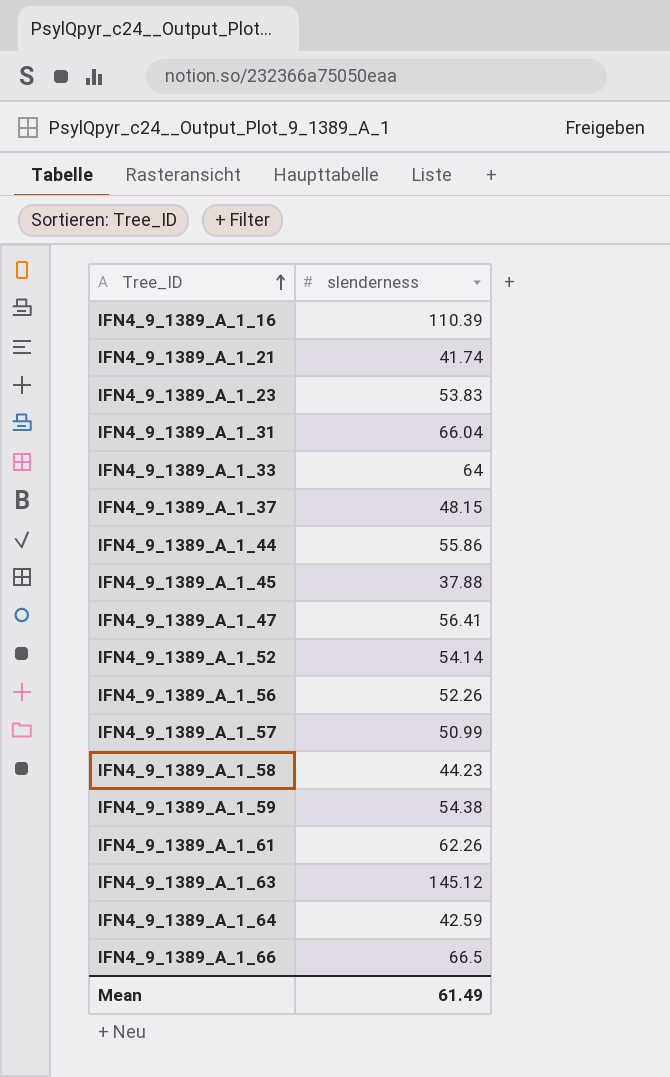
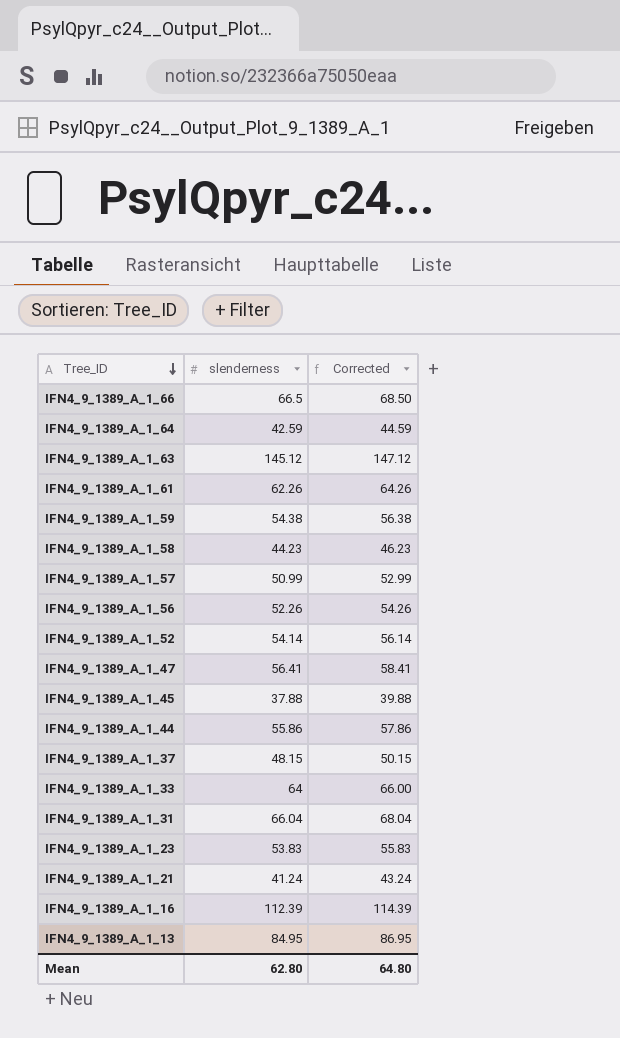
row order: Tree_ID ascending -> Tree_ID descending
column Corrected | formula: none -> [slenderness] + 2
IFN4_9_1389_A_1_21 | slenderness: 41.74 -> 41.24
IFN4_9_1389_A_1_16 | slenderness: 110.39 -> 112.39
row IFN4_9_1389_A_1_13: none -> 84.95 | 86.95
Mean | slenderness: 61.49 -> 62.80

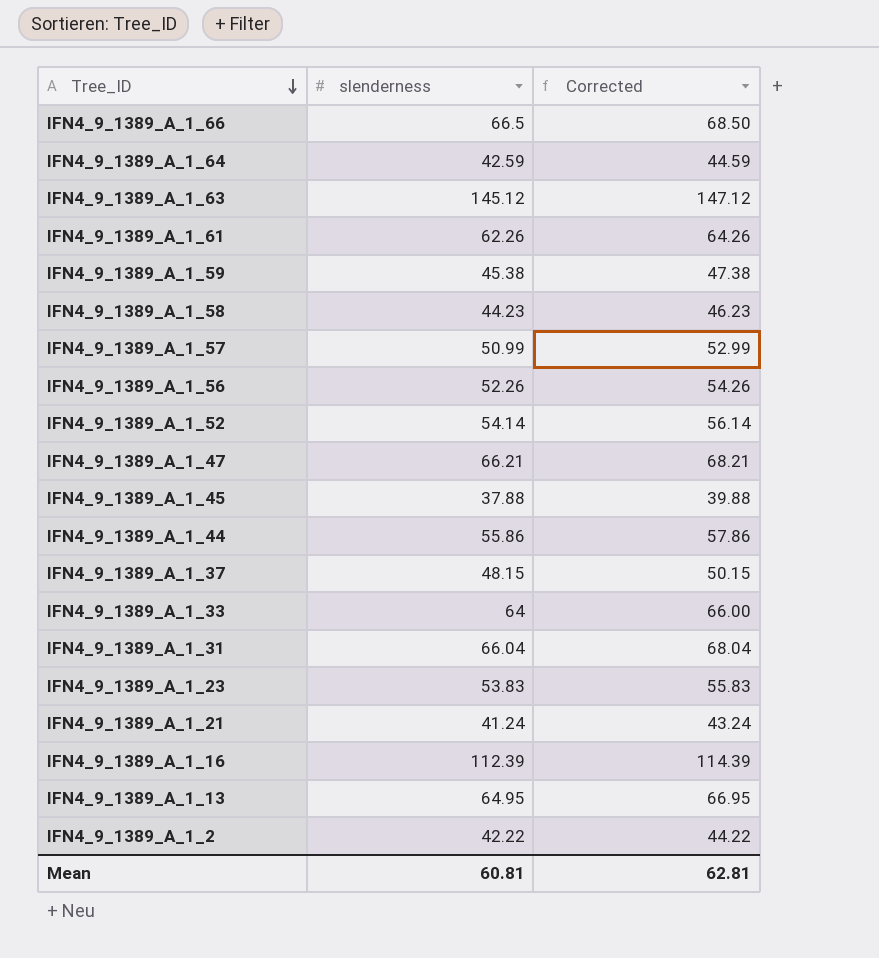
IFN4_9_1389_A_1_59 | slenderness: 54.38 -> 45.38
IFN4_9_1389_A_1_59 | Corrected: 56.38 -> 47.38
IFN4_9_1389_A_1_47 | slenderness: 56.41 -> 66.21
IFN4_9_1389_A_1_47 | Corrected: 58.41 -> 68.21
IFN4_9_1389_A_1_13 | slenderness: 84.95 -> 64.95
IFN4_9_1389_A_1_13 | Corrected: 86.95 -> 66.95
row IFN4_9_1389_A_1_2: none -> 42.22 | 44.22
Mean | slenderness: 62.80 -> 60.81
Mean | Corrected: 64.80 -> 62.81

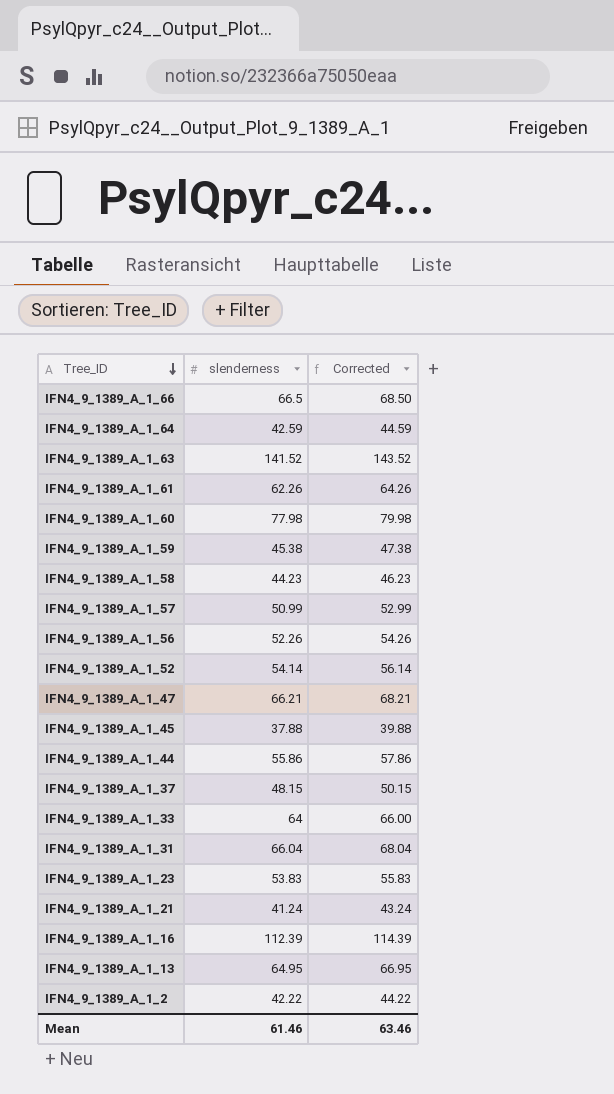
IFN4_9_1389_A_1_63 | slenderness: 145.12 -> 141.52
IFN4_9_1389_A_1_63 | Corrected: 147.12 -> 143.52
row IFN4_9_1389_A_1_60: none -> 77.98 | 79.98
Mean | slenderness: 60.81 -> 61.46
Mean | Corrected: 62.81 -> 63.46

